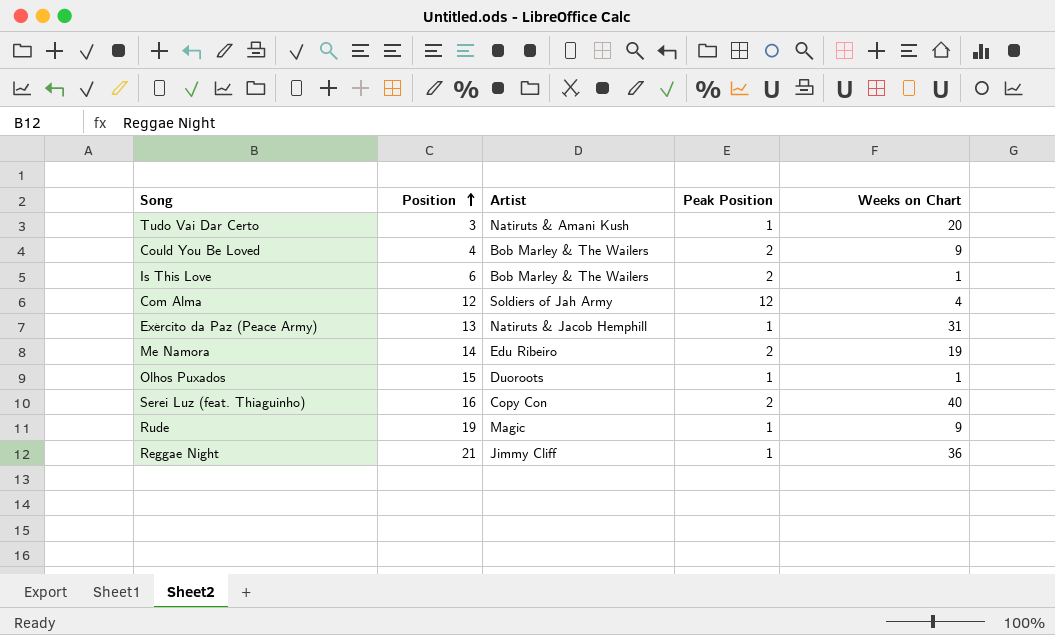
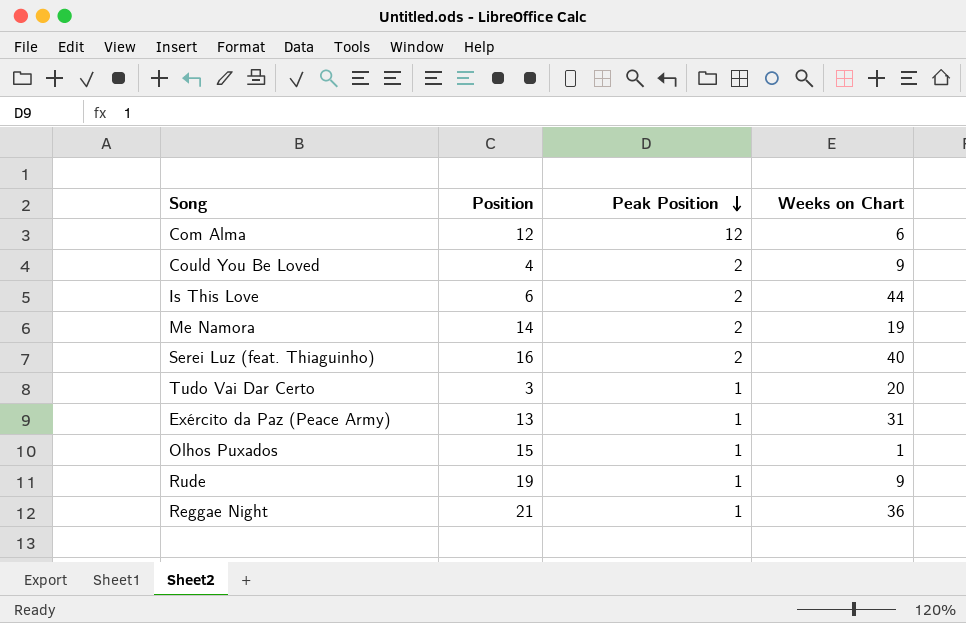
row order: Position ascending -> Peak Position descending
column Artist | position: 3 -> none
Com Alma | Weeks on Chart: 4 -> 6
Is This Love | Weeks on Chart: 1 -> 44

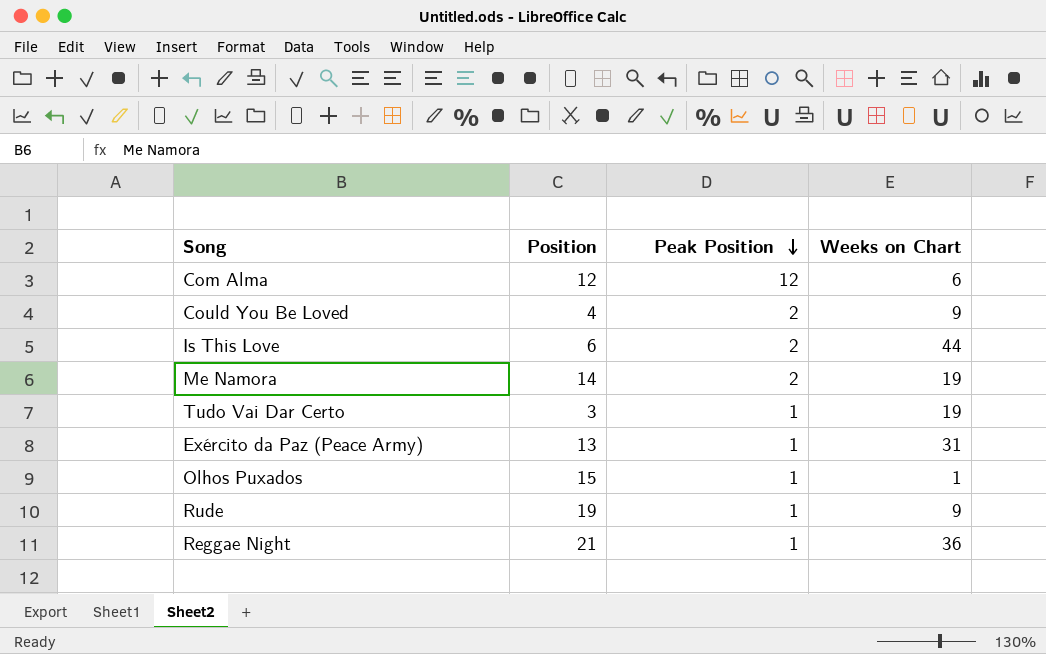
row Serei Luz (feat. Thiaguinho): 16 | 2 | 40 -> none
Tudo Vai Dar Certo | Weeks on Chart: 20 -> 19

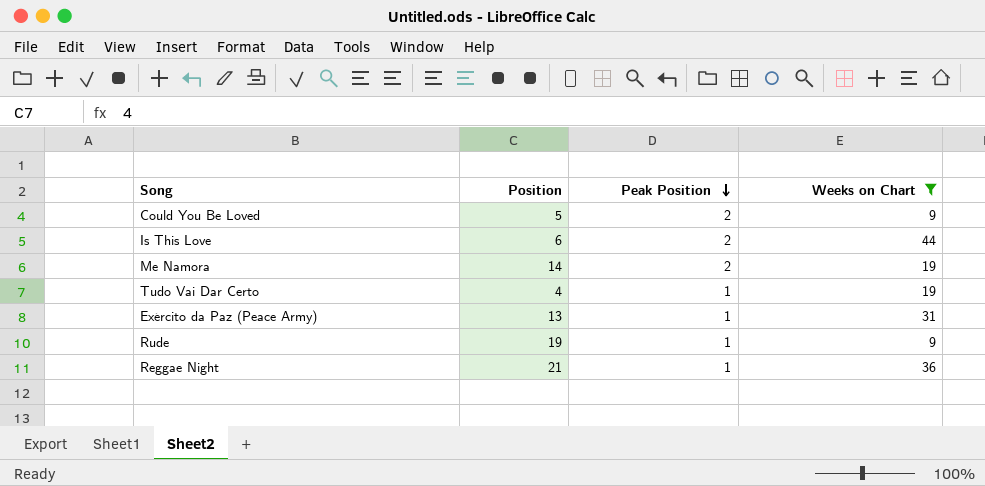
filter: none -> Weeks on Chart >= 9
Could You Be Loved | Position: 4 -> 5
Tudo Vai Dar Certo | Position: 3 -> 4

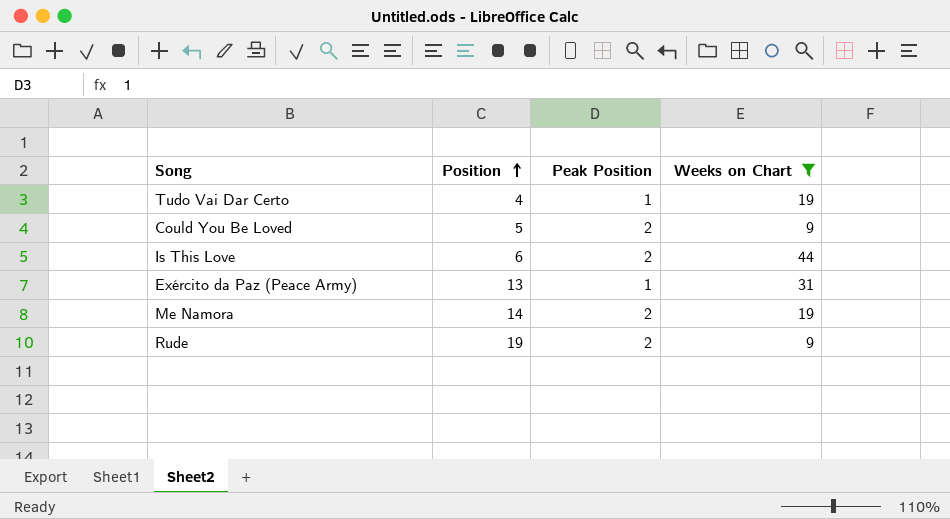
row order: Peak Position descending -> Position ascending
row Reggae Night: 21 | 1 | 36 -> none
Rude | Peak Position: 1 -> 2

